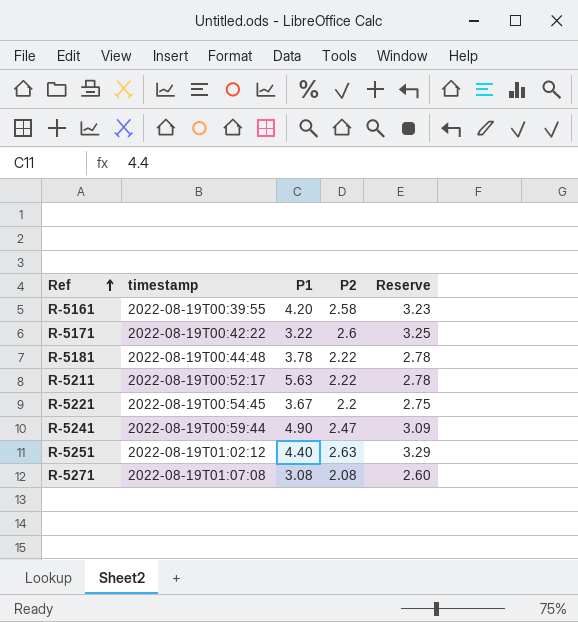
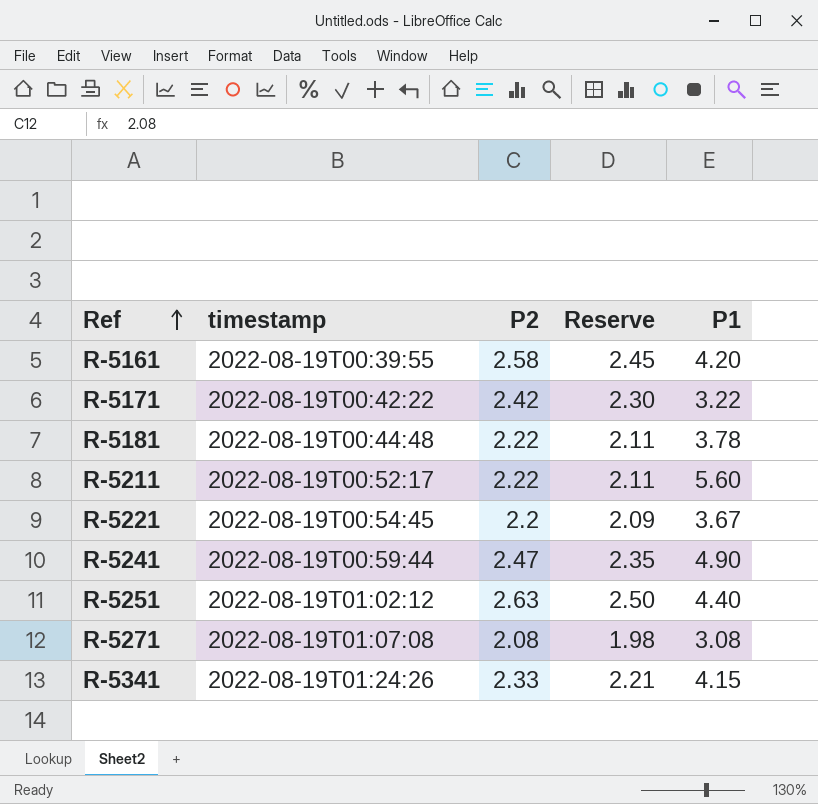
column Reserve | formula: [P2] * 1.25 -> [P2] * 0.95
column P1 | position: 3 -> 5
R-5171 | P2: 2.6 -> 2.42
R-5211 | P1: 5.63 -> 5.60
row R-5341: none -> 2022-08-19T01:24:26 | 2.33 | 2.21 | 4.15

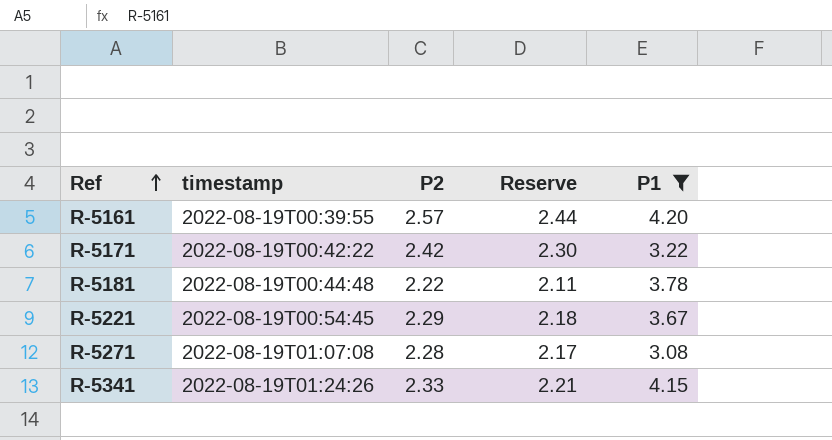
filter: none -> P1 <= 4.20
R-5161 | P2: 2.58 -> 2.57
R-5161 | Reserve: 2.45 -> 2.44
R-5221 | P2: 2.2 -> 2.29
R-5221 | Reserve: 2.09 -> 2.18
R-5271 | P2: 2.08 -> 2.28
R-5271 | Reserve: 1.98 -> 2.17

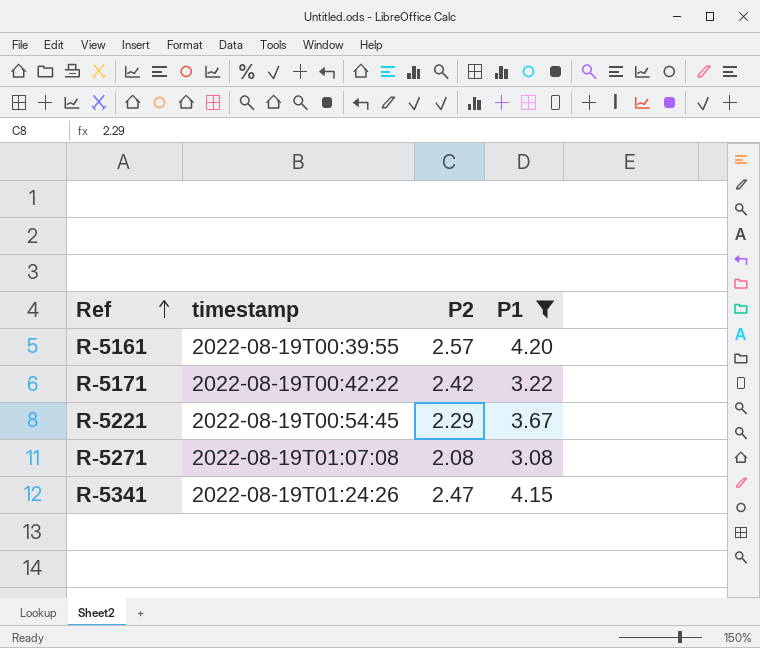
column Reserve | formula: [P2] * 0.95 -> none
row R-5181: 2022-08-19T00:44:48 | 2.22 | 2.11 | 3.78 -> none
R-5271 | P2: 2.28 -> 2.08
R-5341 | P2: 2.33 -> 2.47

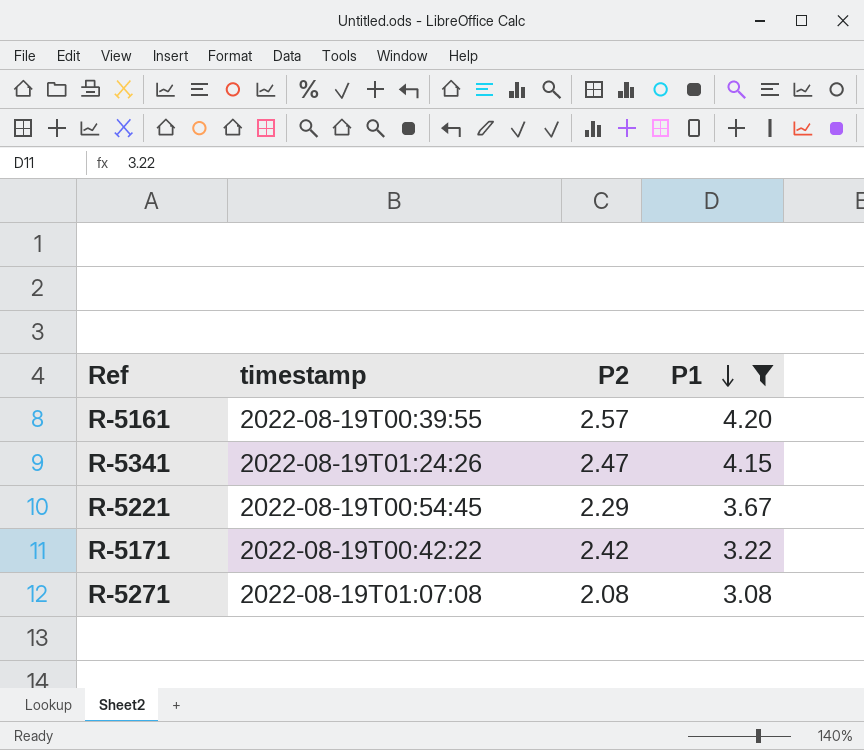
row order: Ref ascending -> P1 descending

